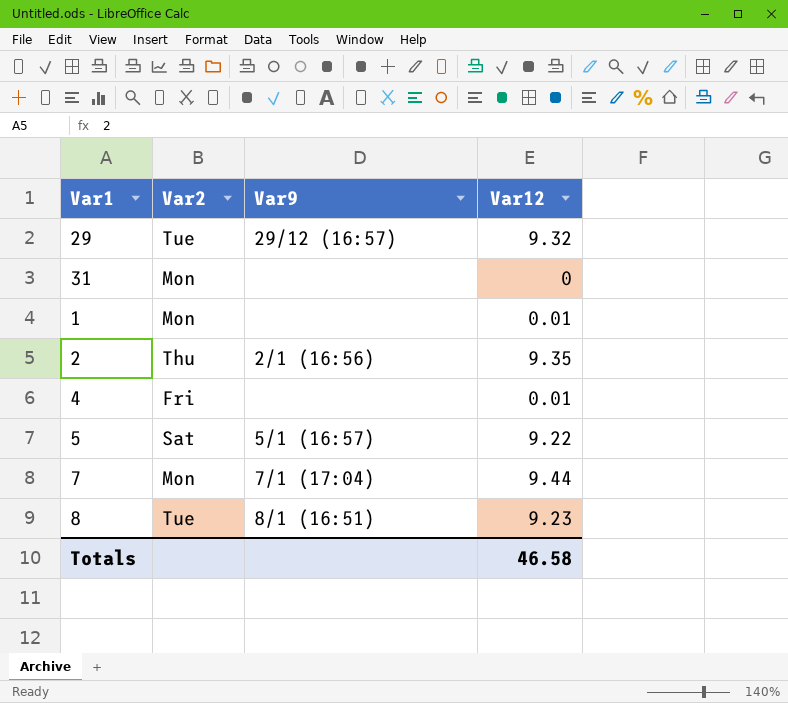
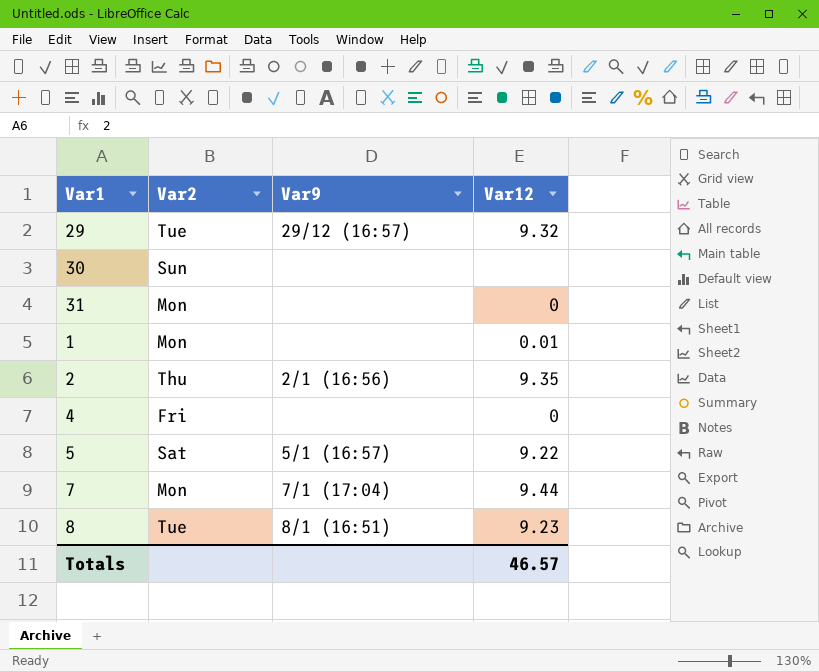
row 30: none -> Sun | none | none
4 | Var12: 0.01 -> 0
Totals | Var12: 46.58 -> 46.57

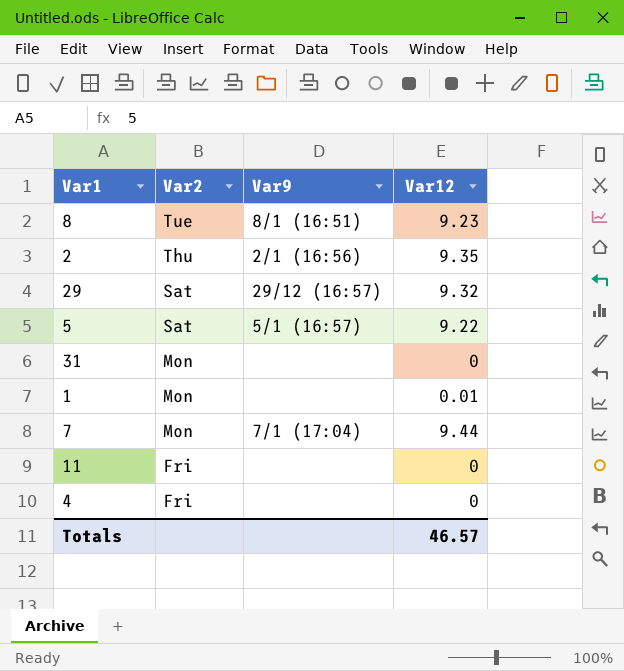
row order: none -> Var2 descending
row 30: Sun | none | none -> none
29 | Var2: Tue -> Sat
row 11: none -> Fri | none | 0

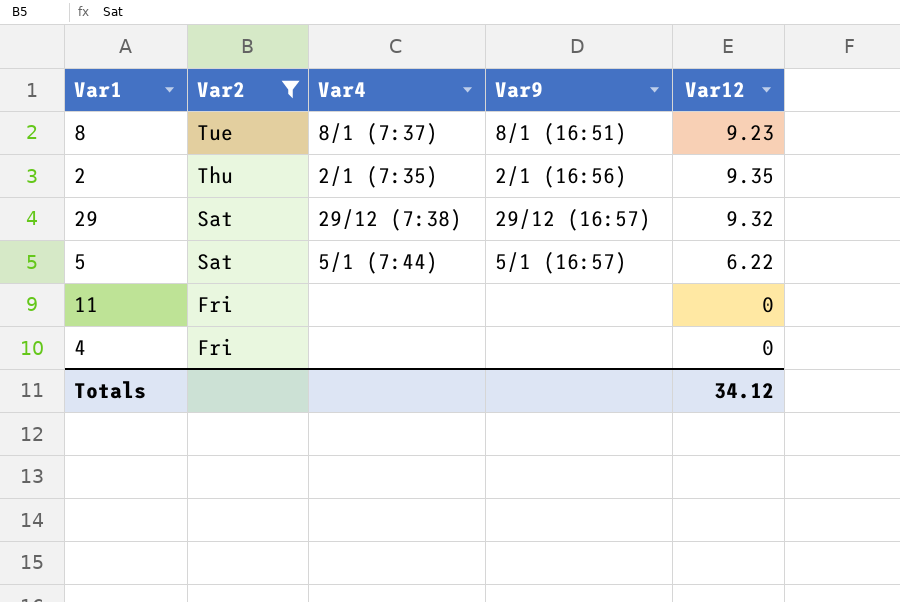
filter: none -> Var2 != Mon
column Var4 | position: none -> 3
5 | Var12: 9.22 -> 6.22
Totals | Var12: 46.57 -> 34.12

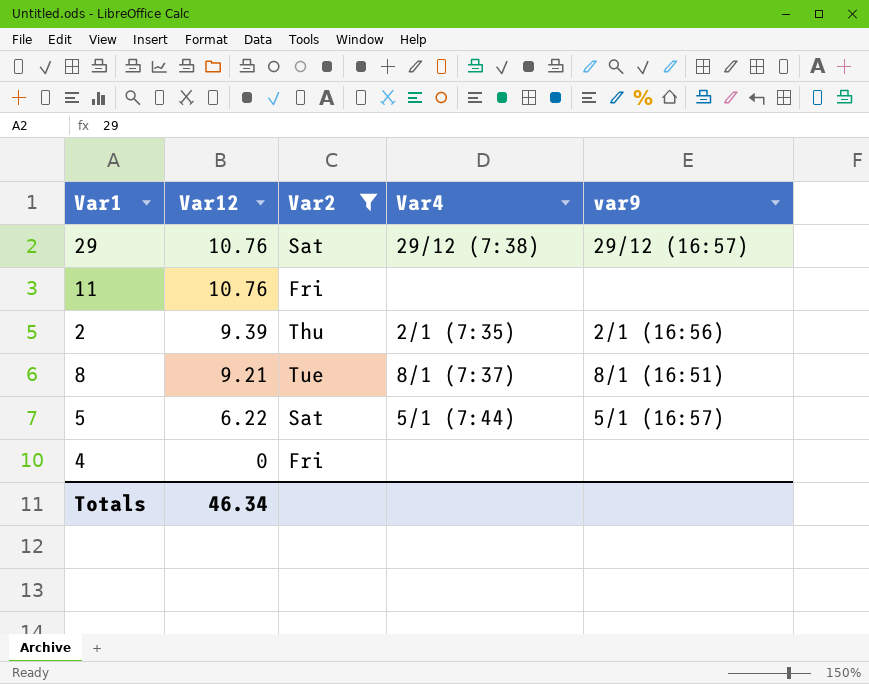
row order: Var2 descending -> Var12 descending
column Var12 | position: 5 -> 2
column name: Var9 -> var9
29 | Var12: 9.32 -> 10.76
11 | Var12: 0 -> 10.76
2 | Var12: 9.35 -> 9.39
8 | Var12: 9.23 -> 9.21
Totals | Var12: 34.12 -> 46.34

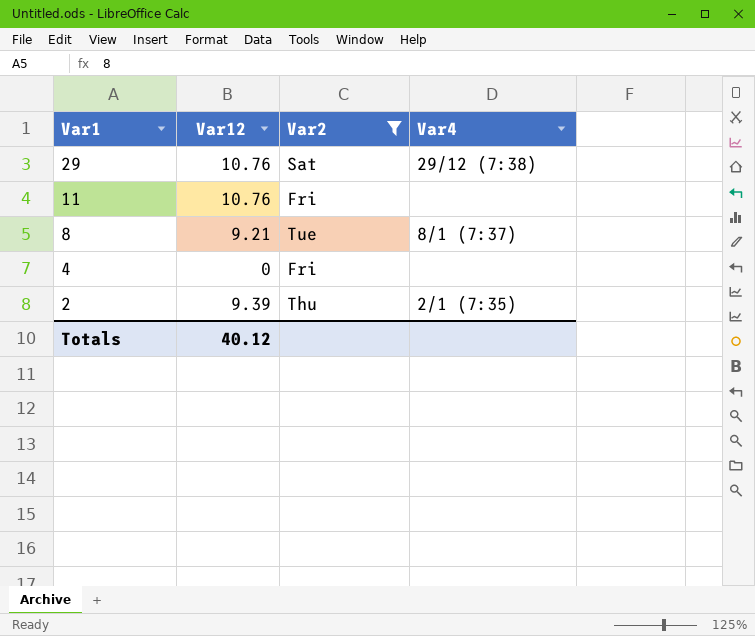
row order: Var12 descending -> Var1 descending
column var9 | position: 5 -> none
row 5: 6.22 | Sat | 5/1 (7:44) | 5/1 (16:57) -> none
Totals | Var12: 46.34 -> 40.12

